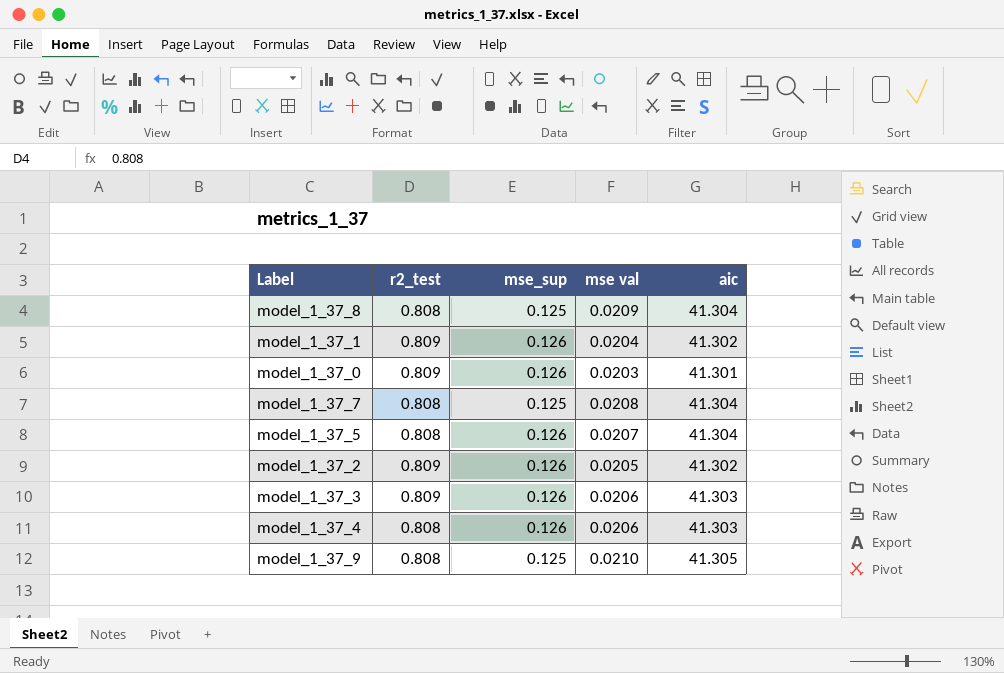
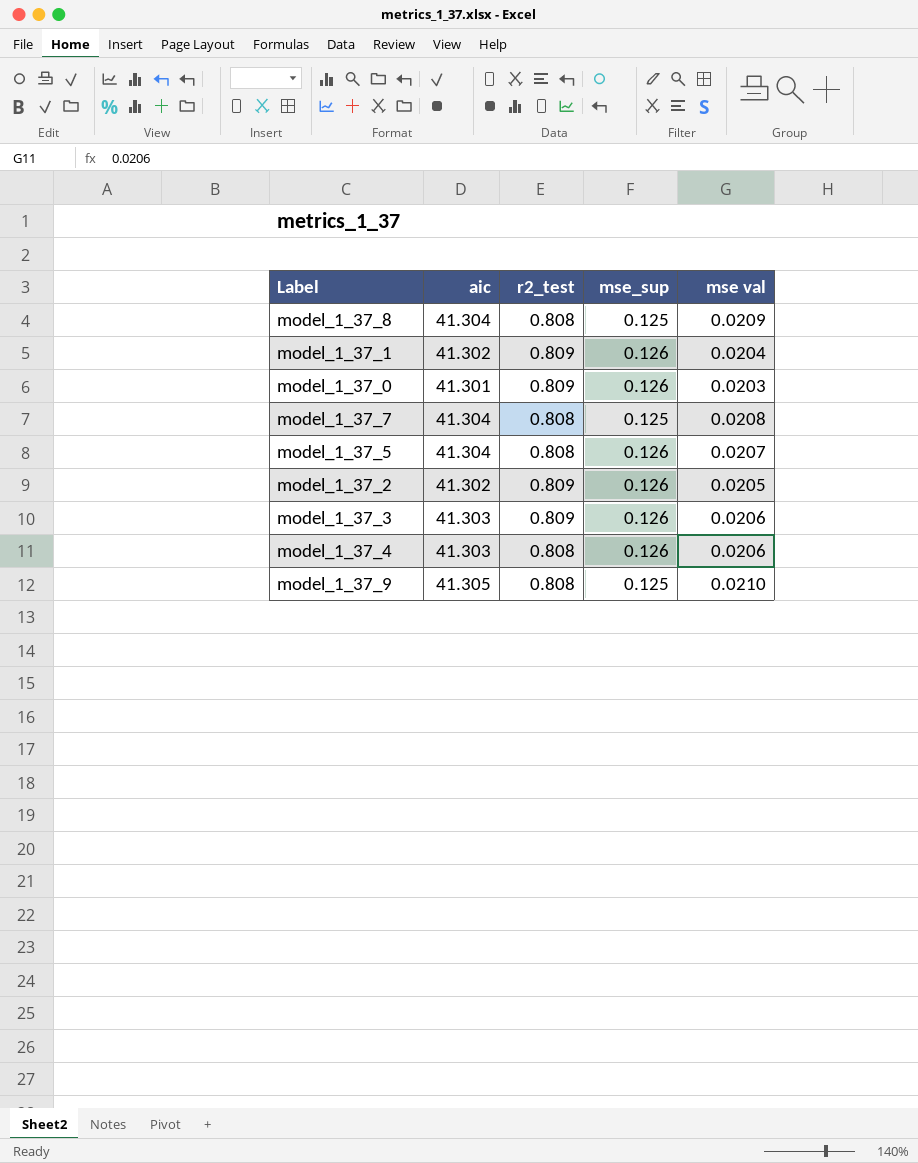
column aic | position: 5 -> 2

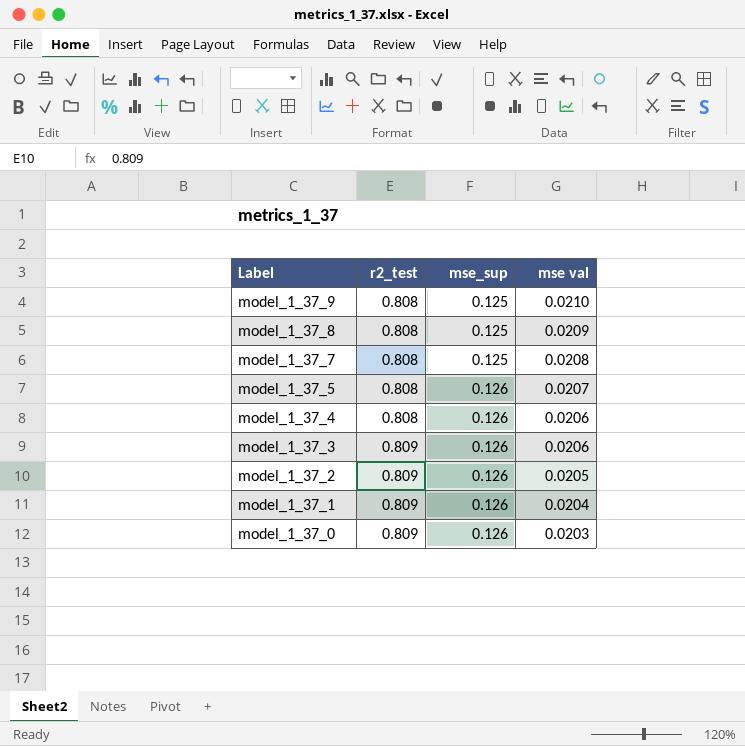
row order: none -> Label descending
column aic | position: 2 -> none

